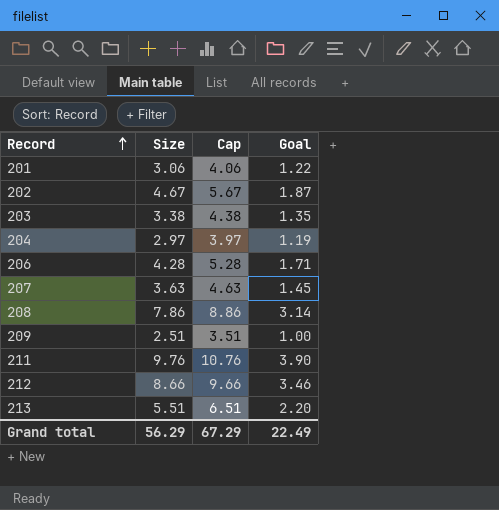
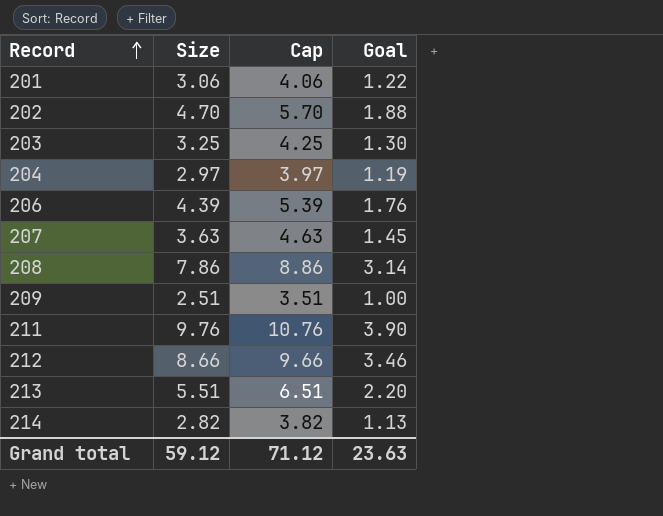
202 | Size: 4.67 -> 4.70
202 | Cap: 5.67 -> 5.70
202 | Goal: 1.87 -> 1.88
203 | Size: 3.38 -> 3.25
203 | Cap: 4.38 -> 4.25
203 | Goal: 1.35 -> 1.30
206 | Size: 4.28 -> 4.39
206 | Cap: 5.28 -> 5.39
206 | Goal: 1.71 -> 1.76
row 214: none -> 2.82 | 3.82 | 1.13
Grand total | Size: 56.29 -> 59.12
Grand total | Cap: 67.29 -> 71.12
Grand total | Goal: 22.49 -> 23.63

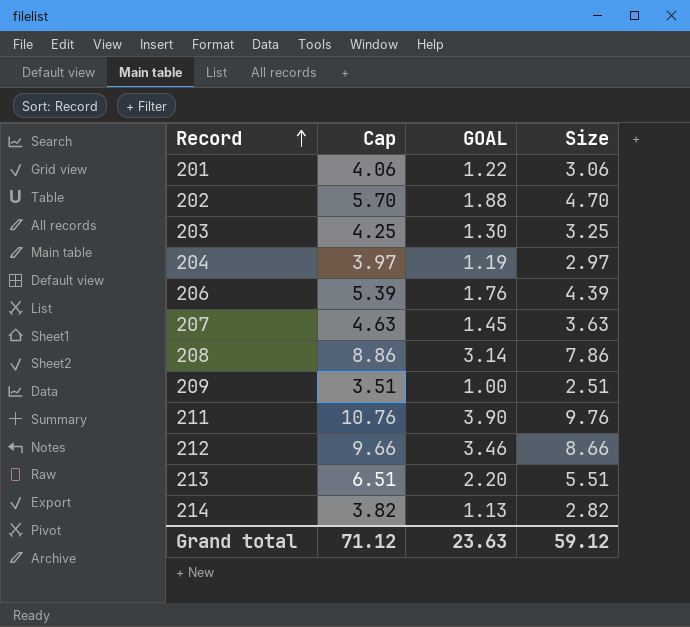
column name: Goal -> GOAL
column Size | position: 2 -> 4

